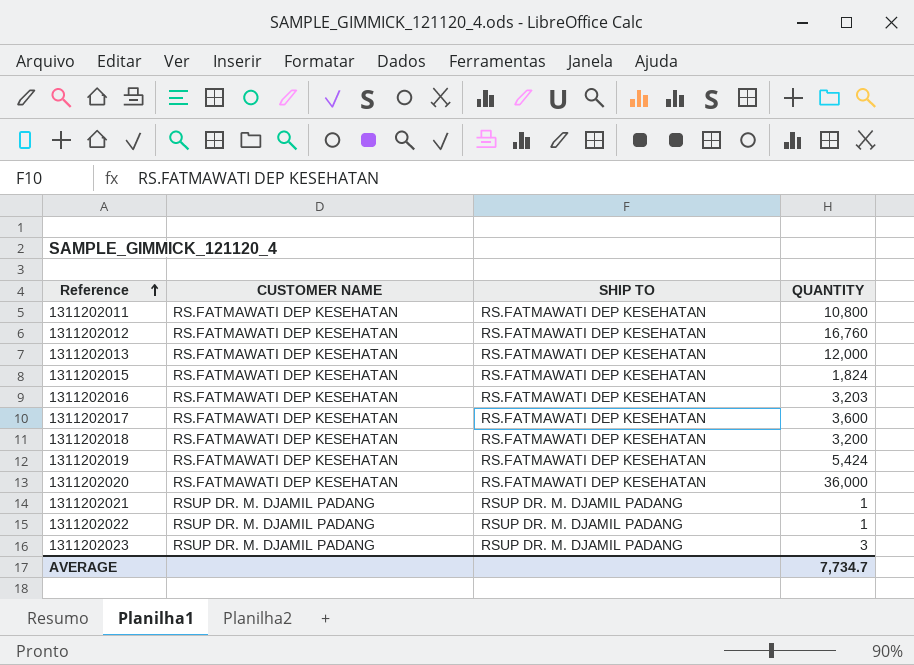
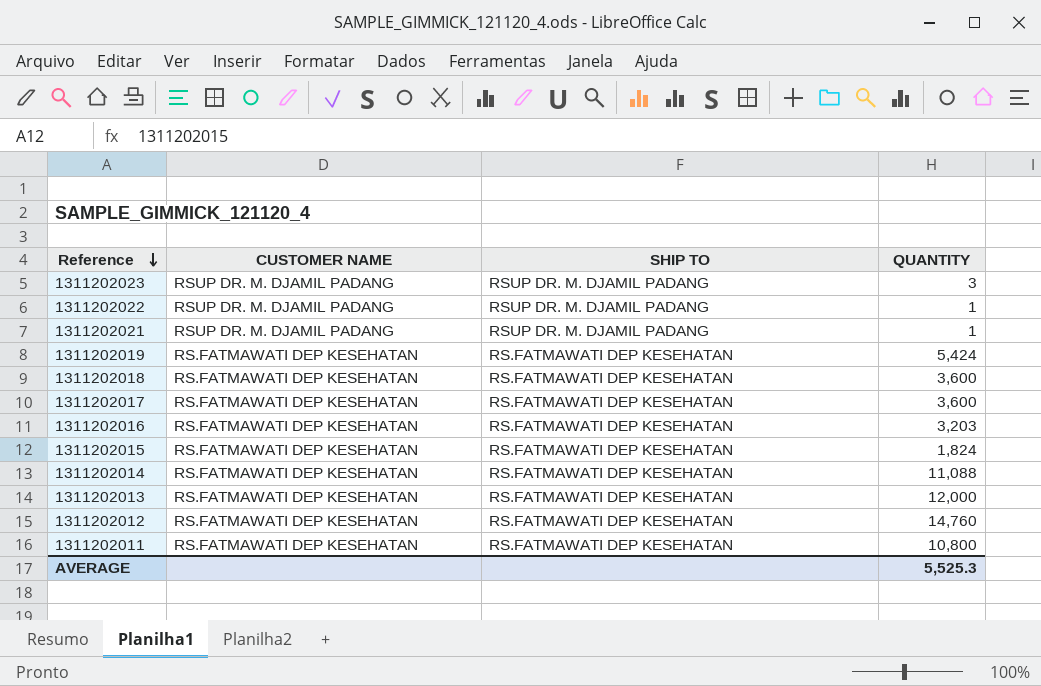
row order: Reference ascending -> Reference descending
row 1311202020: RS.FATMAWATI DEP KESEHATAN | RS.FATMAWATI DEP KESEHATAN | 36,000 -> none
1311202018 | QUANTITY: 3,200 -> 3,600
row 1311202014: none -> RS.FATMAWATI DEP KESEHATAN | RS.FATMAWATI DEP KESEHATAN | 11,088
1311202012 | QUANTITY: 16,760 -> 14,760
AVERAGE | QUANTITY: 7,734.7 -> 5,525.3

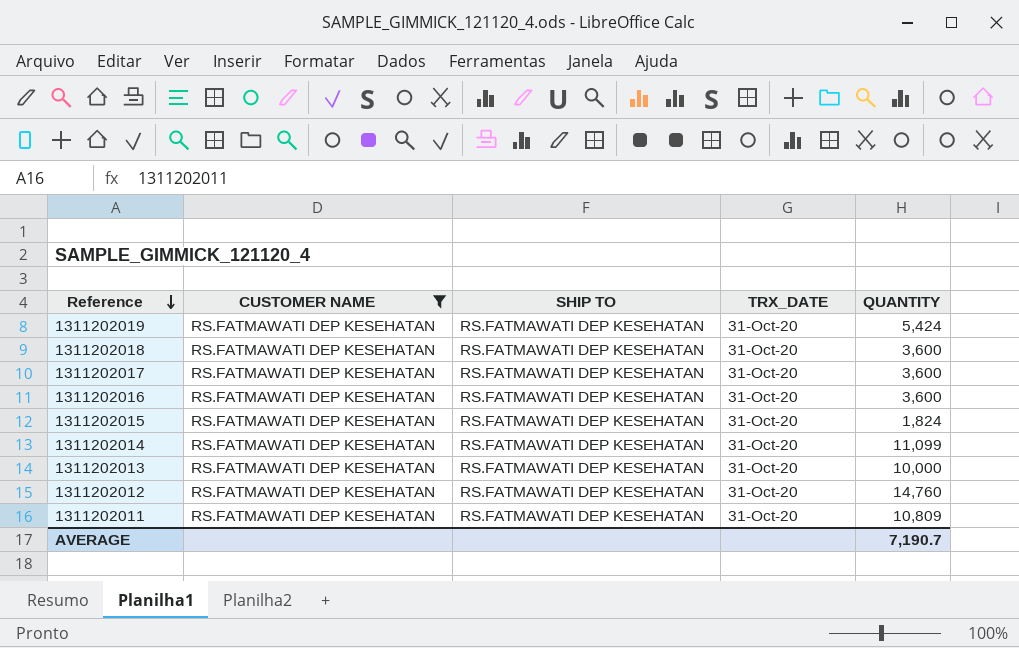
filter: none -> CUSTOMER NAME = RS.FATMAWATI DEP KESEHATAN
column TRX_DATE | position: none -> 4
1311202016 | QUANTITY: 3,203 -> 3,600
1311202014 | QUANTITY: 11,088 -> 11,099
1311202013 | QUANTITY: 12,000 -> 10,000
1311202011 | QUANTITY: 10,800 -> 10,809
AVERAGE | QUANTITY: 5,525.3 -> 7,190.7

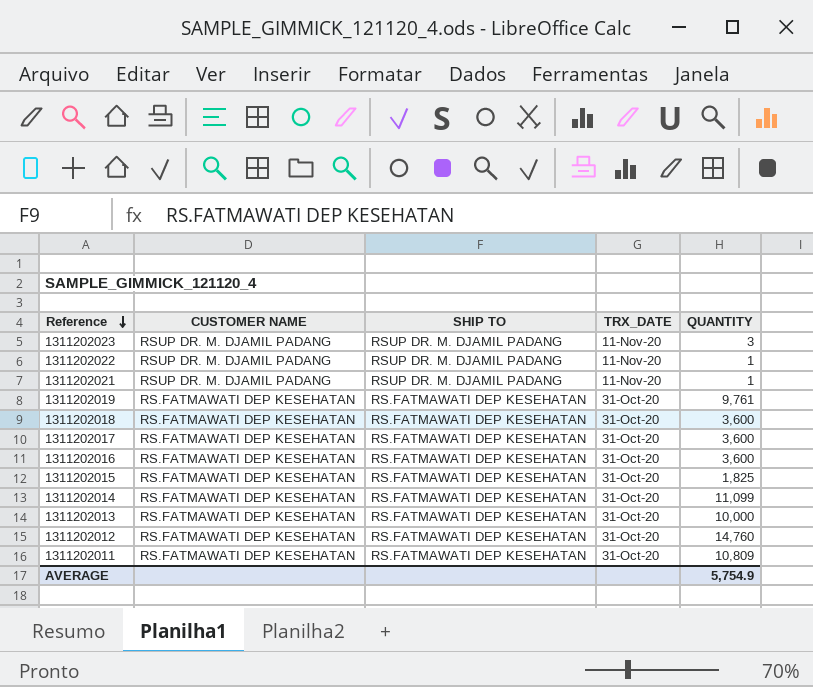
filter: CUSTOMER NAME = RS.FATMAWATI DEP KESEHATAN -> none
1311202019 | QUANTITY: 5,424 -> 9,761
1311202015 | QUANTITY: 1,824 -> 1,825
AVERAGE | QUANTITY: 7,190.7 -> 5,754.9

